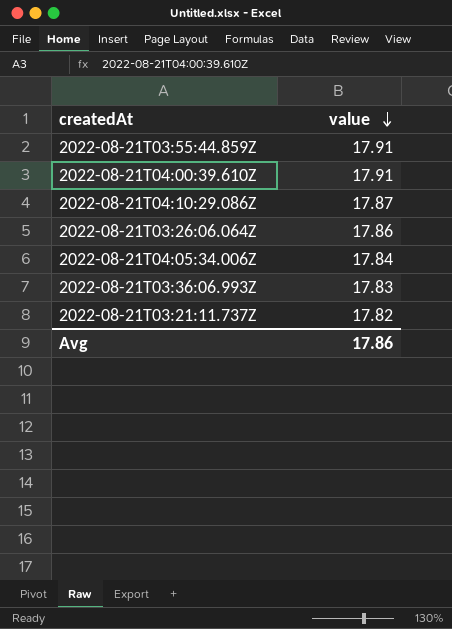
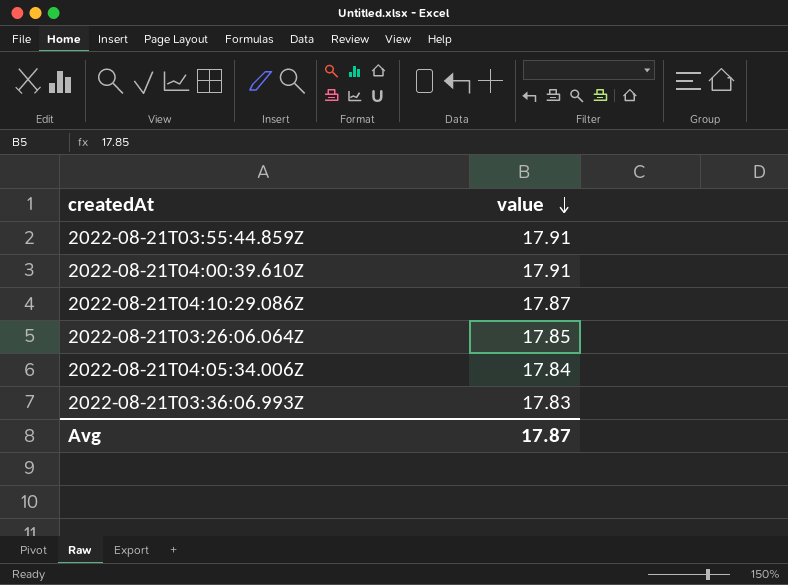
row 2022-08-21T03:21:11.737Z: 17.82 -> none
2022-08-21T03:26:06.064Z | value: 17.86 -> 17.85
Avg | value: 17.86 -> 17.87

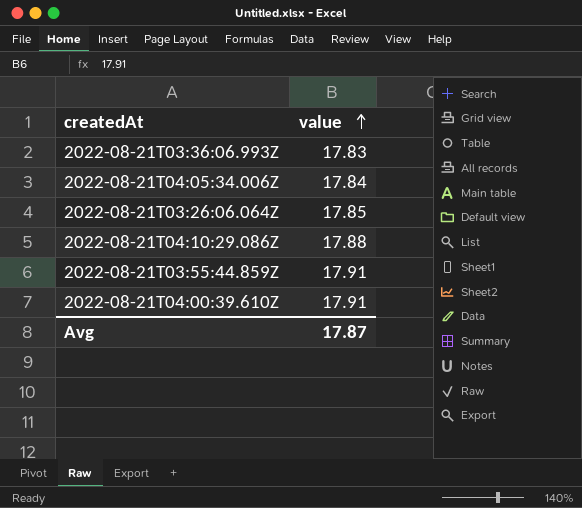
row order: value descending -> value ascending
2022-08-21T04:10:29.086Z | value: 17.87 -> 17.88

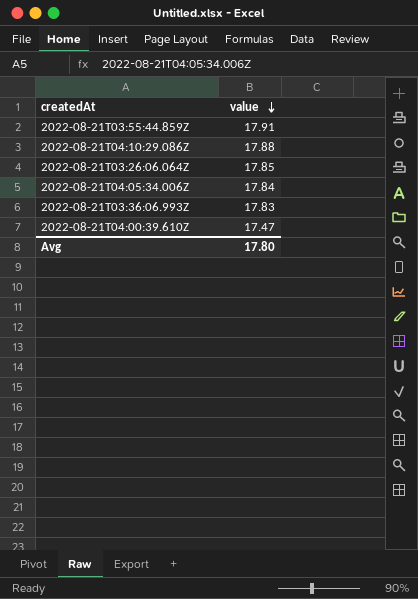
row order: value ascending -> value descending
2022-08-21T04:00:39.610Z | value: 17.91 -> 17.47
Avg | value: 17.87 -> 17.80

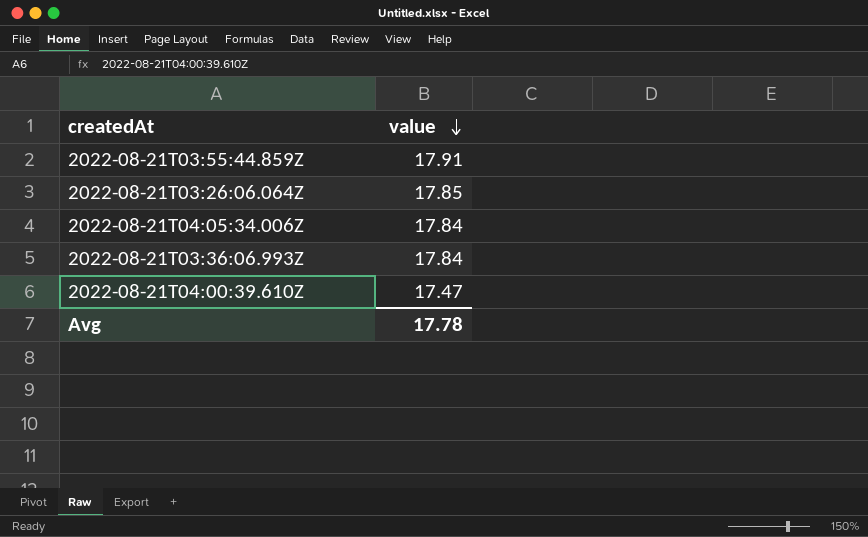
row 2022-08-21T04:10:29.086Z: 17.88 -> none
2022-08-21T03:36:06.993Z | value: 17.83 -> 17.84
Avg | value: 17.80 -> 17.78

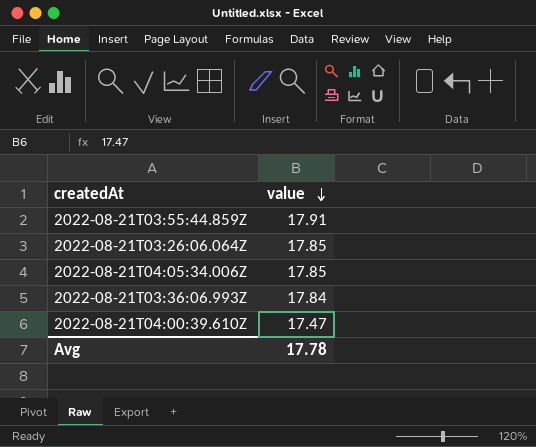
2022-08-21T04:05:34.006Z | value: 17.84 -> 17.85

